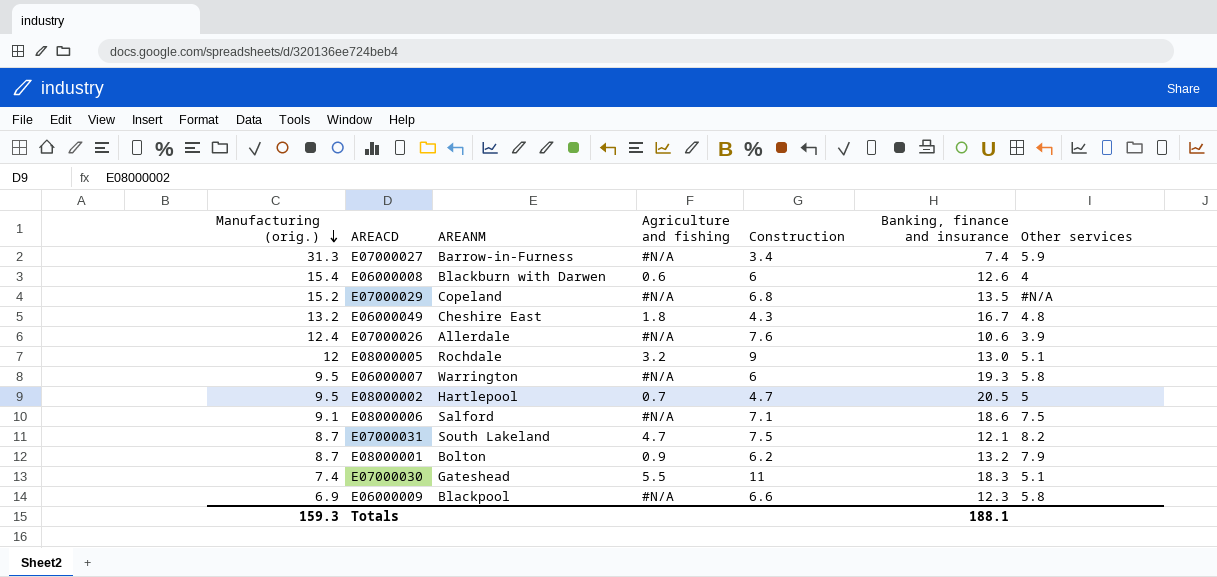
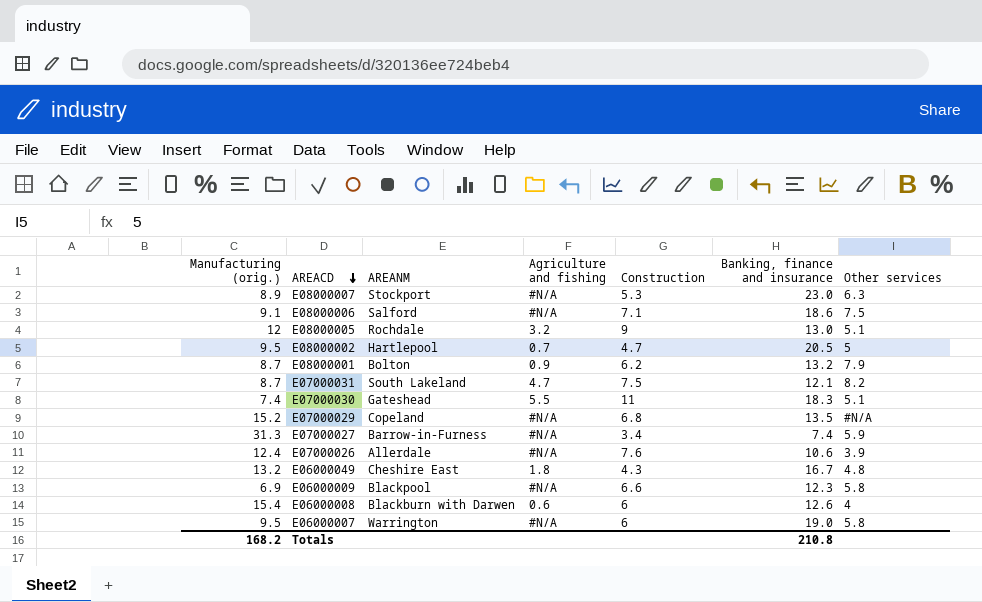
row order: Manufacturing (orig.) descending -> AREACD descending
row E08000007: none -> 8.9 | Stockport | #N/A | 5.3 | 23.0 | 6.3
E06000007 | Banking, finance and insurance: 19.3 -> 19.0
Totals | Manufacturing (orig.): 159.3 -> 168.2
Totals | Banking, finance and insurance: 188.1 -> 210.8

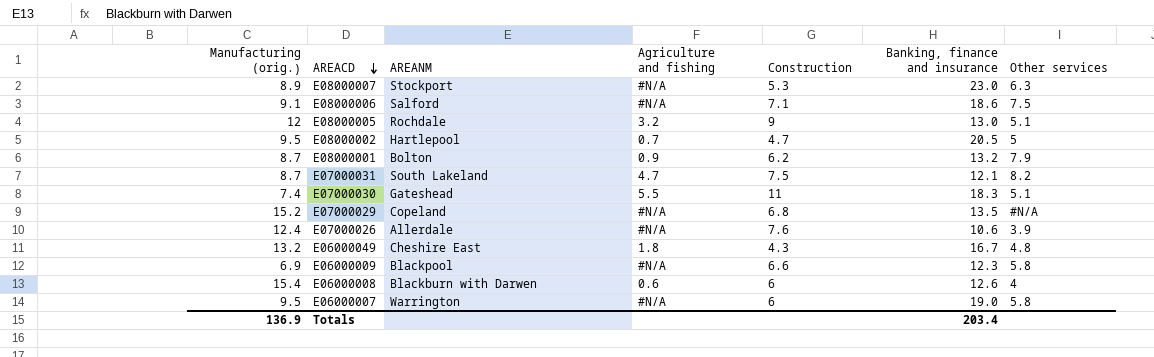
row E07000027: 31.3 | Barrow-in-Furness | #N/A | 3.4 | 7.4 | 5.9 -> none
Totals | Manufacturing (orig.): 168.2 -> 136.9
Totals | Banking, finance and insurance: 210.8 -> 203.4

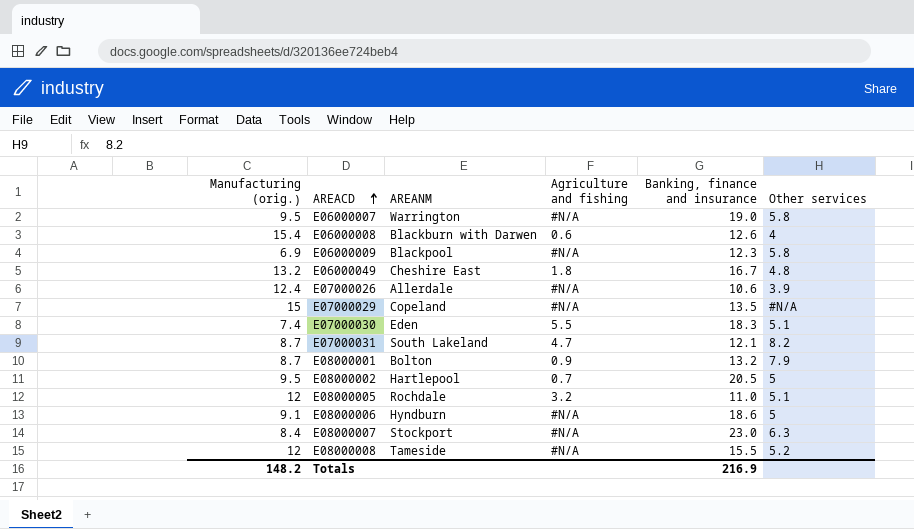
row order: AREACD descending -> AREACD ascending
column Construction | position: 5 -> none
E07000029 | Manufacturing (orig.): 15.2 -> 15
E07000030 | AREANM: Gateshead -> Eden
E08000005 | Banking, finance and insurance: 13.0 -> 11.0
E08000006 | AREANM: Salford -> Hyndburn
E08000006 | Other services: 7.5 -> 5
E08000007 | Manufacturing (orig.): 8.9 -> 8.4
row E08000008: none -> 12 | Tameside | #N/A | 15.5 | 5.2
Totals | Manufacturing (orig.): 136.9 -> 148.2
Totals | Banking, finance and insurance: 203.4 -> 216.9

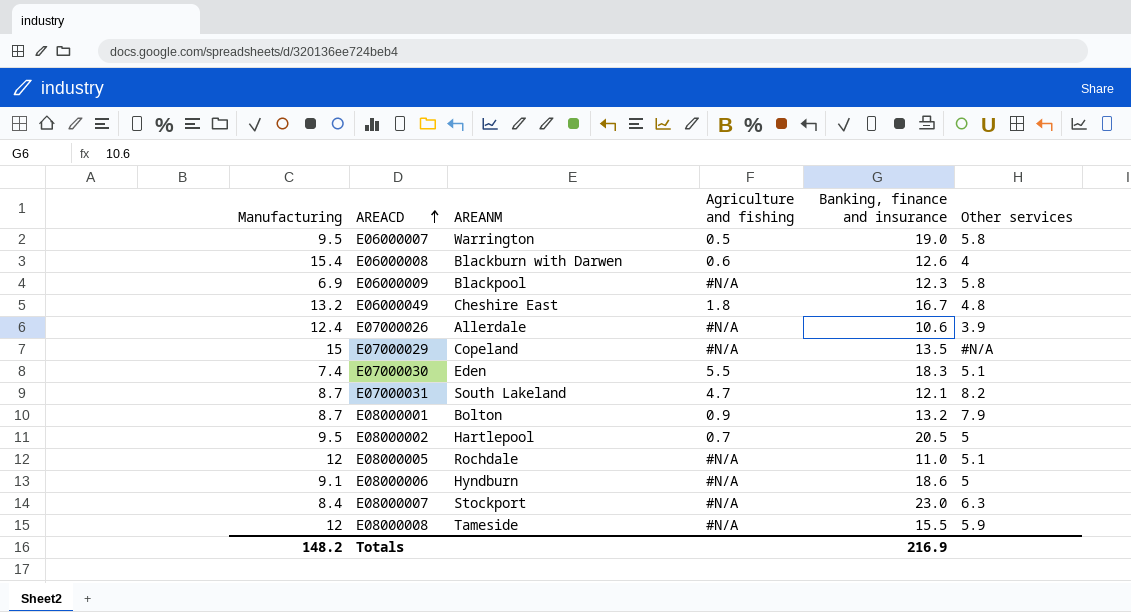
column name: Manufacturing (orig.) -> Manufacturing
E06000007 | Agriculture and fishing: #N/A -> 0.5
E08000005 | Agriculture and fishing: 3.2 -> #N/A
E08000008 | Other services: 5.2 -> 5.9

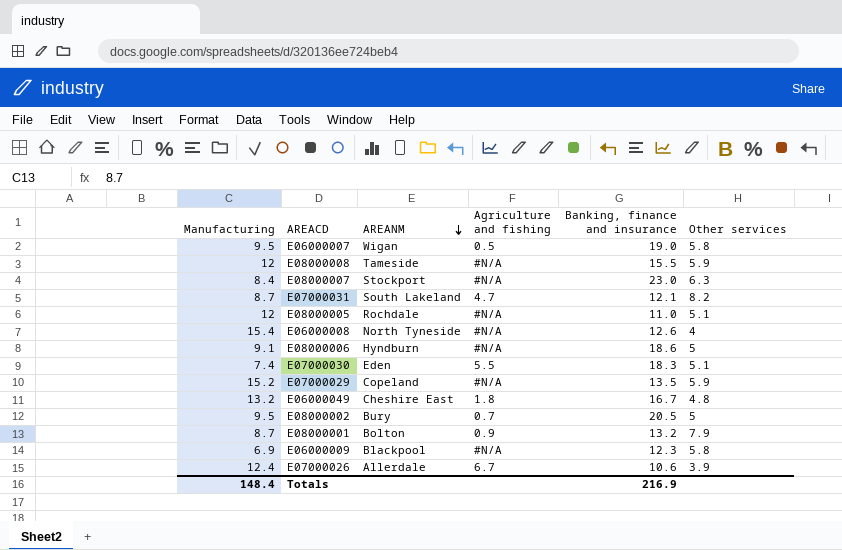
row order: AREACD ascending -> AREANM descending
E06000007 | AREANM: Warrington -> Wigan
E06000008 | AREANM: Blackburn with Darwen -> North Tyneside
E06000008 | Agriculture and fishing: 0.6 -> #N/A
E07000029 | Manufacturing: 15 -> 15.2
E07000029 | Other services: #N/A -> 5.9
E08000002 | AREANM: Hartlepool -> Bury
E07000026 | Agriculture and fishing: #N/A -> 6.7
Totals | Manufacturing: 148.2 -> 148.4

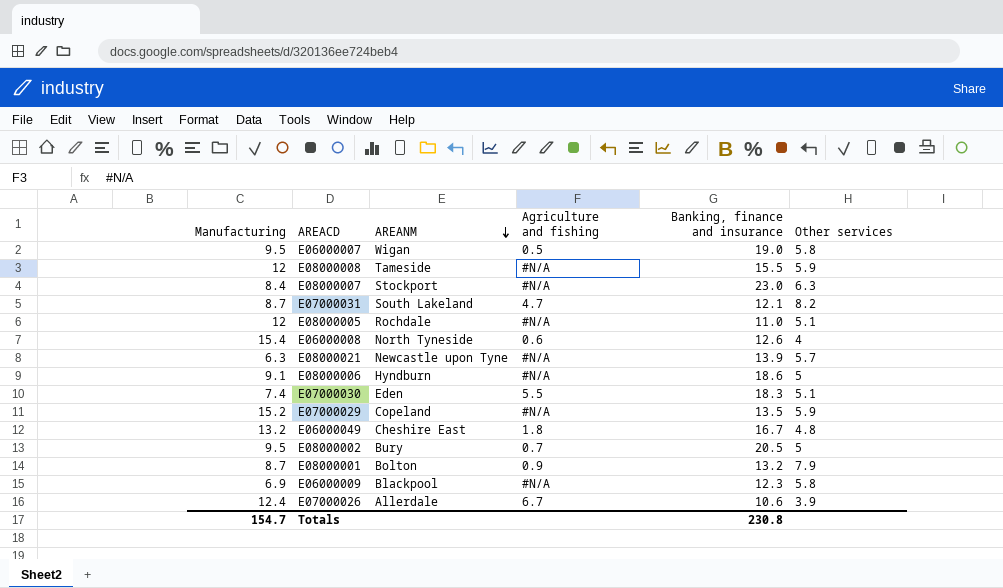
E06000008 | Agriculture and fishing: #N/A -> 0.6
row E08000021: none -> 6.3 | Newcastle upon Tyne | #N/A | 13.9 | 5.7
Totals | Manufacturing: 148.4 -> 154.7
Totals | Banking, finance and insurance: 216.9 -> 230.8

